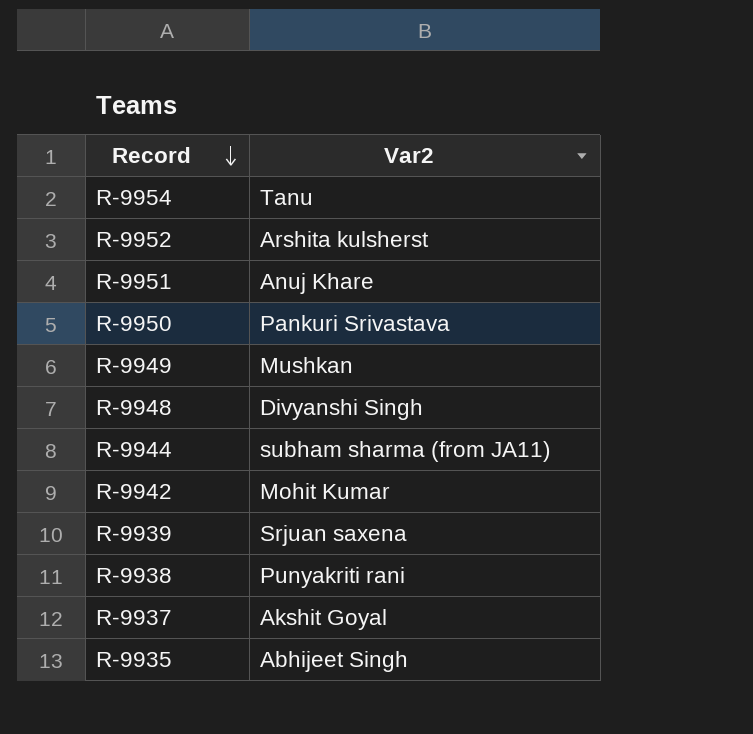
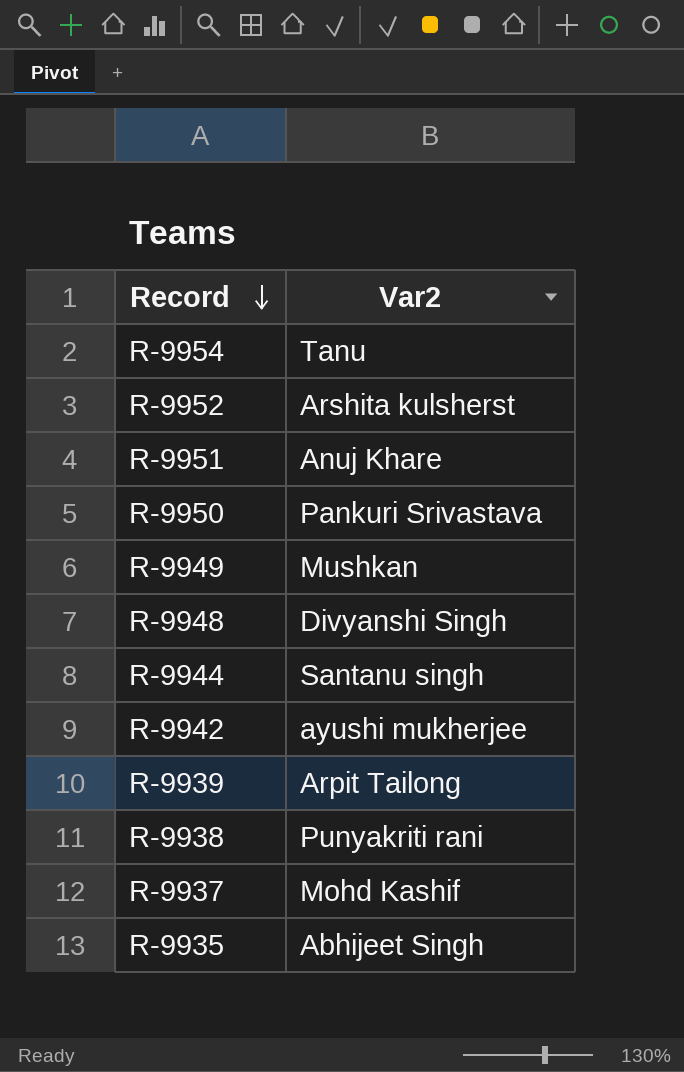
R-9944 | Var2: subham sharma (from JA11) -> Santanu singh
R-9942 | Var2: Mohit Kumar -> ayushi mukherjee
R-9939 | Var2: Srjuan saxena -> Arpit Tailong
R-9937 | Var2: Akshit Goyal -> Mohd Kashif

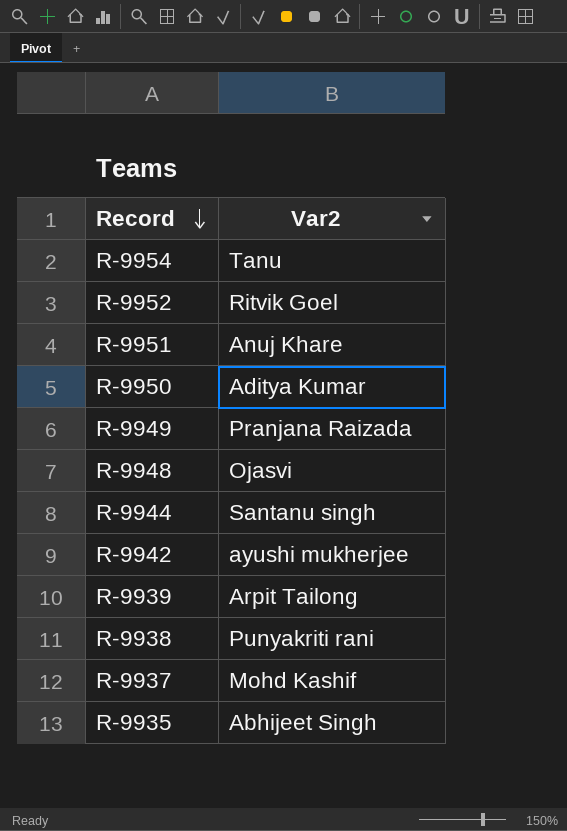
R-9952 | Var2: Arshita kulsherst -> Ritvik Goel
R-9950 | Var2: Pankuri Srivastava -> Aditya Kumar
R-9949 | Var2: Mushkan -> Pranjana Raizada
R-9948 | Var2: Divyanshi Singh -> Ojasvi

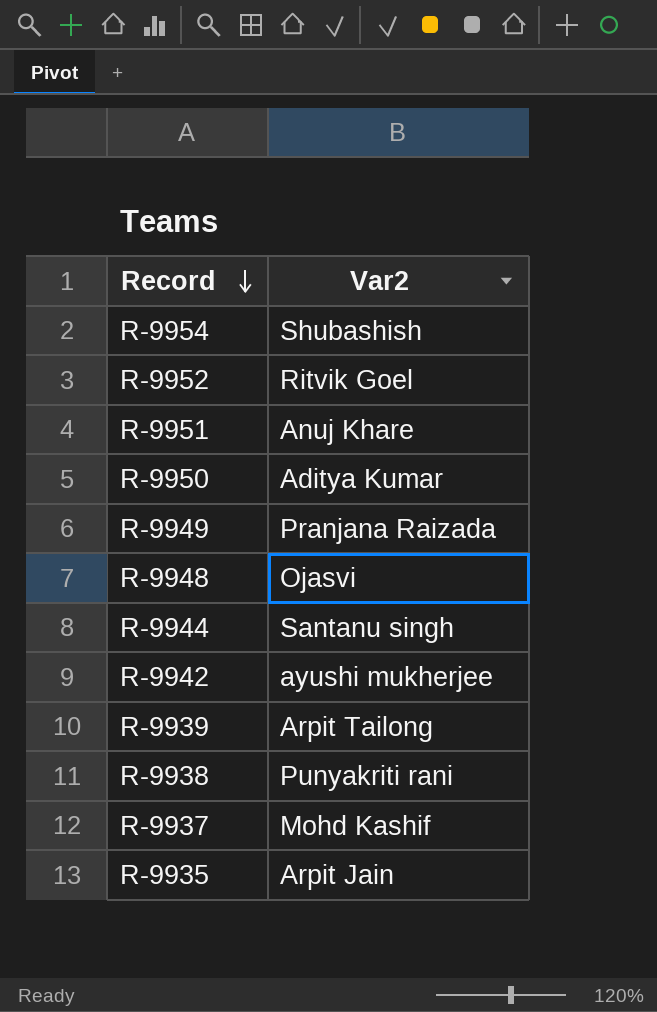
R-9954 | Var2: Tanu -> Shubashish
R-9935 | Var2: Abhijeet Singh -> Arpit Jain

